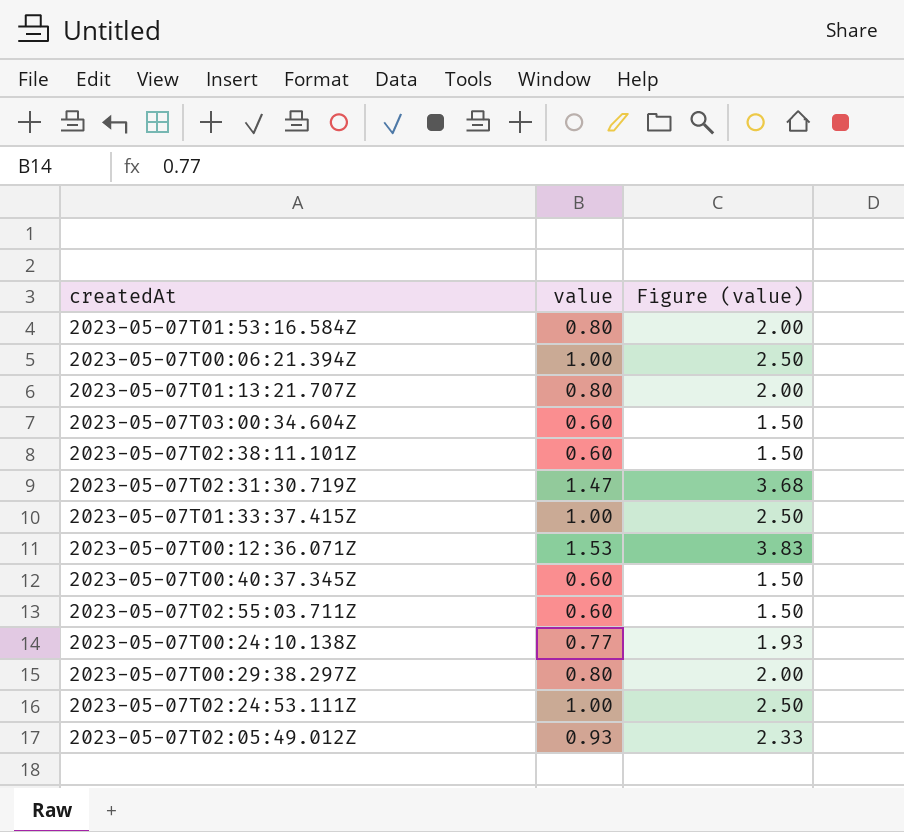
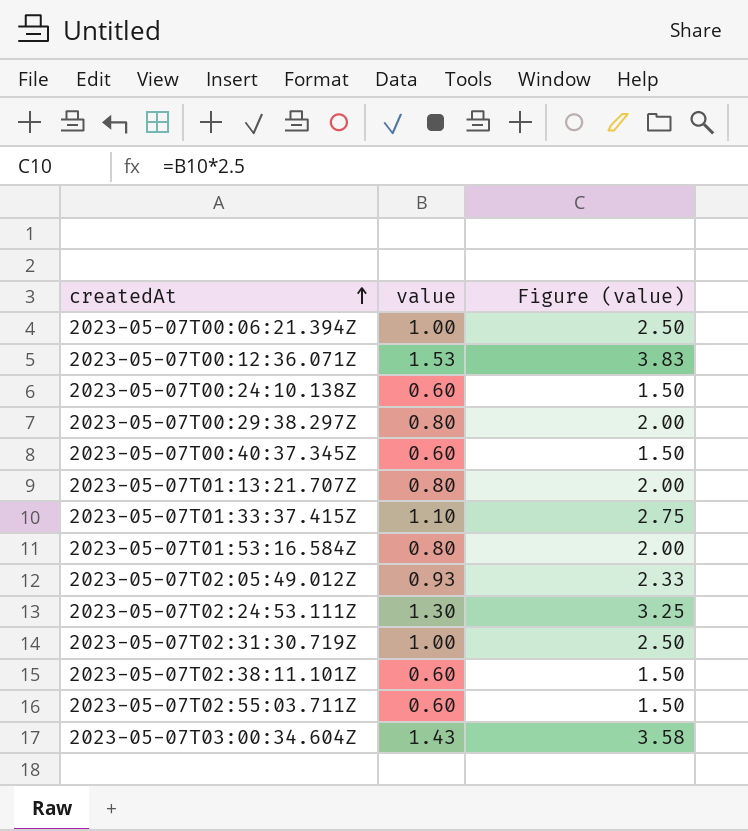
row order: none -> createdAt ascending
2023-05-07T00:24:10.138Z | value: 0.77 -> 0.60
2023-05-07T00:24:10.138Z | Figure (value): 1.93 -> 1.50
2023-05-07T01:33:37.415Z | value: 1.00 -> 1.10
2023-05-07T01:33:37.415Z | Figure (value): 2.50 -> 2.75
2023-05-07T02:24:53.111Z | value: 1.00 -> 1.30
2023-05-07T02:24:53.111Z | Figure (value): 2.50 -> 3.25
2023-05-07T02:31:30.719Z | value: 1.47 -> 1.00
2023-05-07T02:31:30.719Z | Figure (value): 3.68 -> 2.50
2023-05-07T03:00:34.604Z | value: 0.60 -> 1.43
2023-05-07T03:00:34.604Z | Figure (value): 1.50 -> 3.58

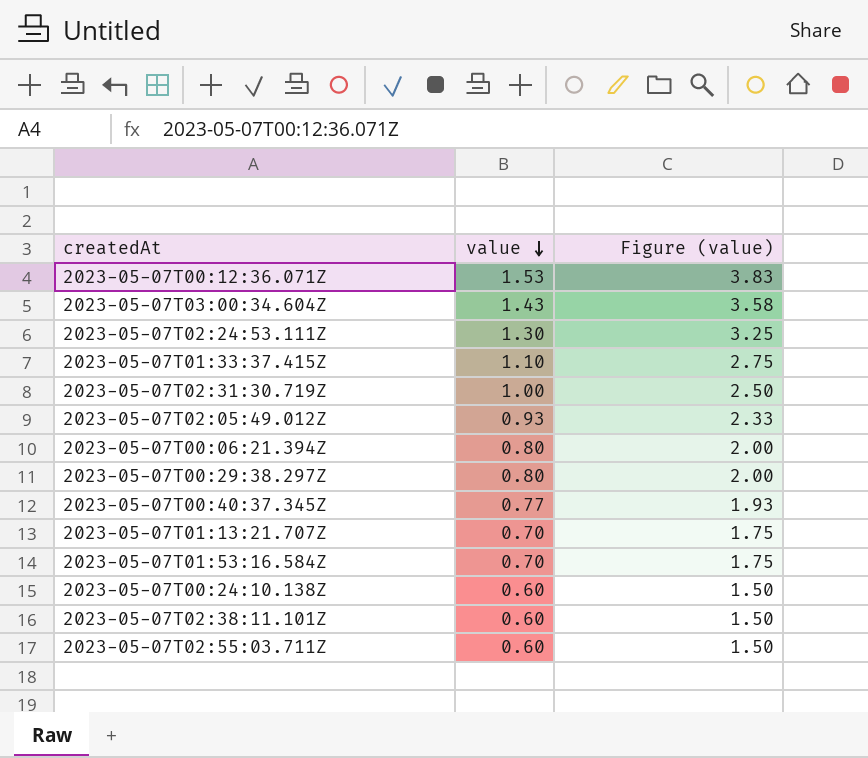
row order: createdAt ascending -> value descending
2023-05-07T00:06:21.394Z | value: 1.00 -> 0.80
2023-05-07T00:06:21.394Z | Figure (value): 2.50 -> 2.00
2023-05-07T00:40:37.345Z | value: 0.60 -> 0.77
2023-05-07T00:40:37.345Z | Figure (value): 1.50 -> 1.93
2023-05-07T01:13:21.707Z | value: 0.80 -> 0.70
2023-05-07T01:13:21.707Z | Figure (value): 2.00 -> 1.75
2023-05-07T01:53:16.584Z | value: 0.80 -> 0.70
2023-05-07T01:53:16.584Z | Figure (value): 2.00 -> 1.75

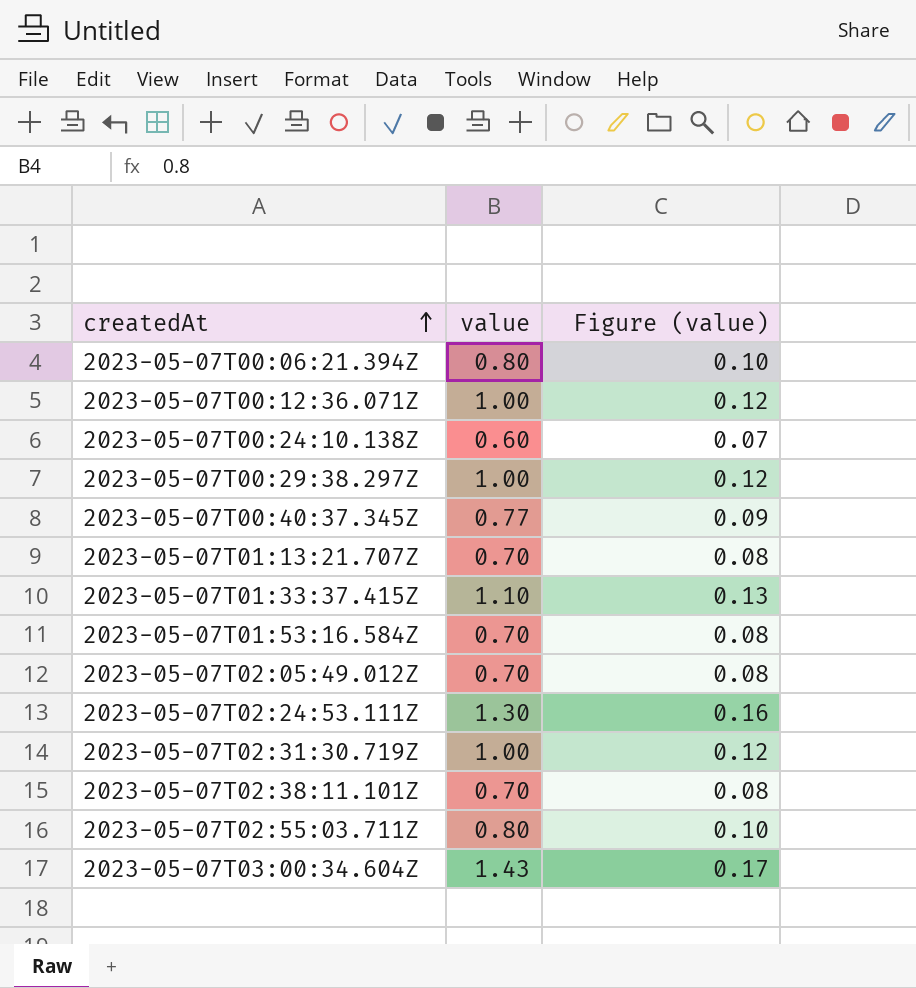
row order: value descending -> createdAt ascending
column Figure (value) | formula: [value] * 2.5 -> [value] * 0.12
2023-05-07T00:12:36.071Z | value: 1.53 -> 1.00
2023-05-07T00:29:38.297Z | value: 0.80 -> 1.00
2023-05-07T02:05:49.012Z | value: 0.93 -> 0.70
2023-05-07T02:38:11.101Z | value: 0.60 -> 0.70
2023-05-07T02:55:03.711Z | value: 0.60 -> 0.80

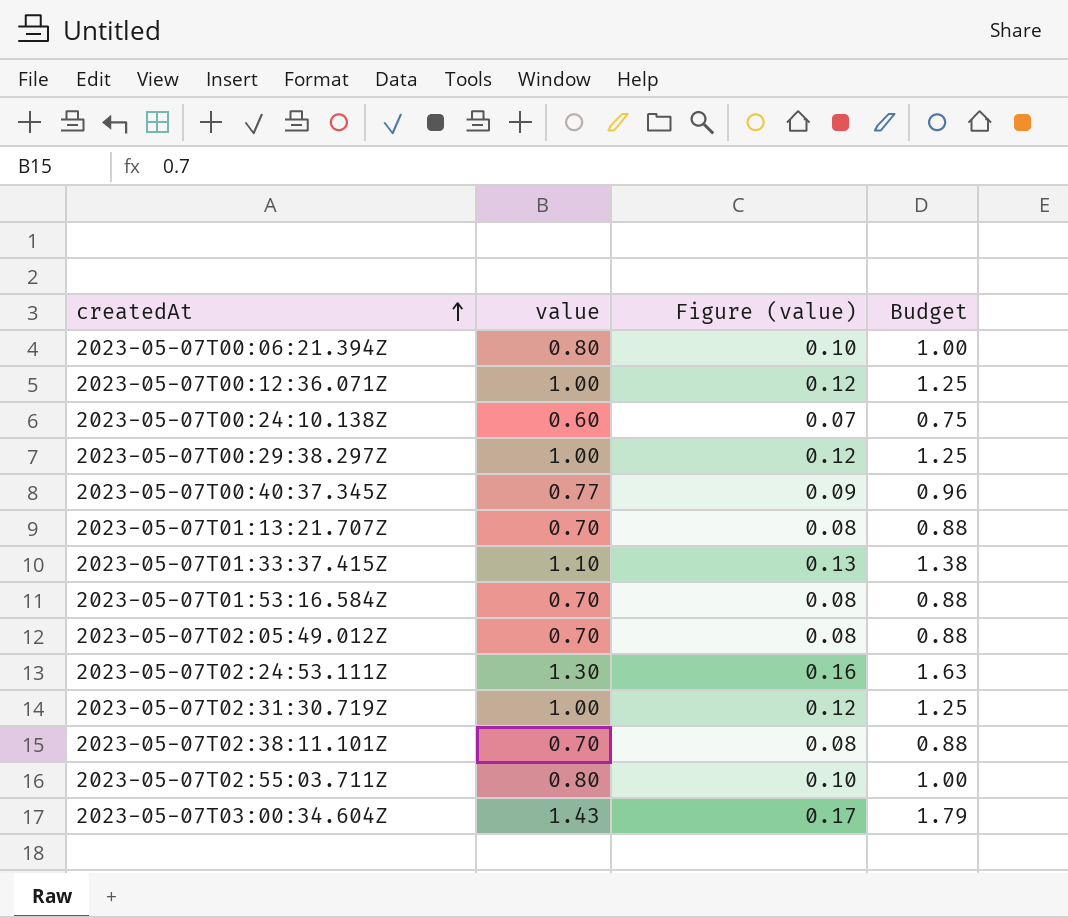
column Budget | formula: none -> [value] * 1.25

